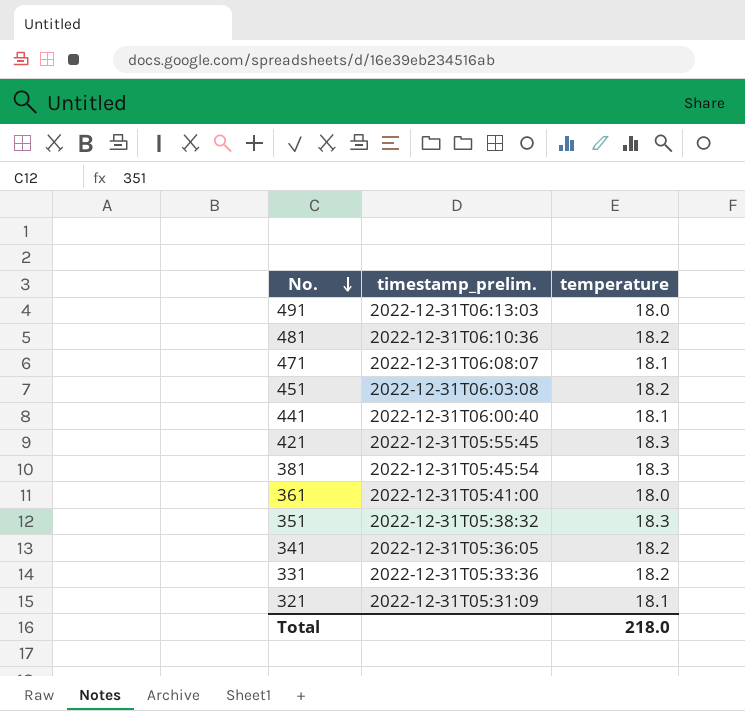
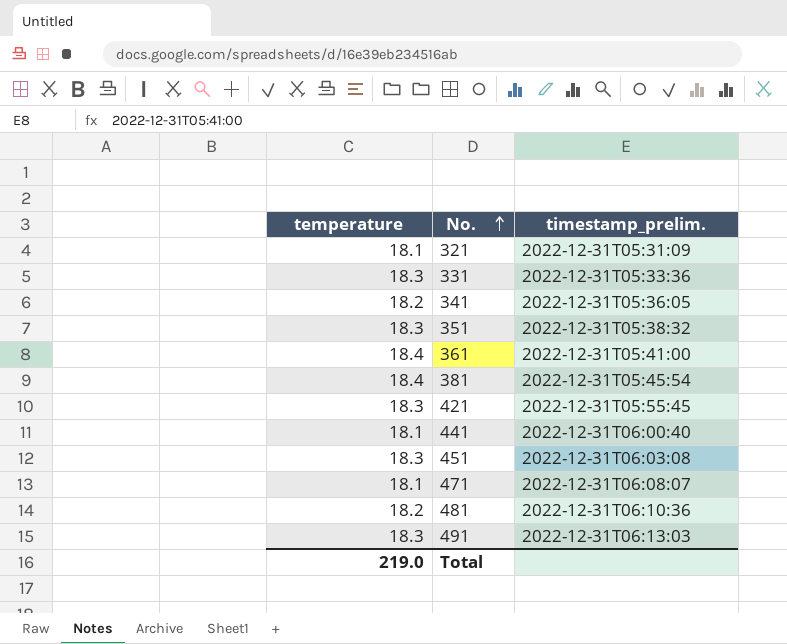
row order: No. descending -> No. ascending
column temperature | position: 3 -> 1
331 | temperature: 18.2 -> 18.3
361 | temperature: 18.0 -> 18.4
381 | temperature: 18.3 -> 18.4
451 | temperature: 18.2 -> 18.3
491 | temperature: 18.0 -> 18.3
Total | temperature: 218.0 -> 219.0

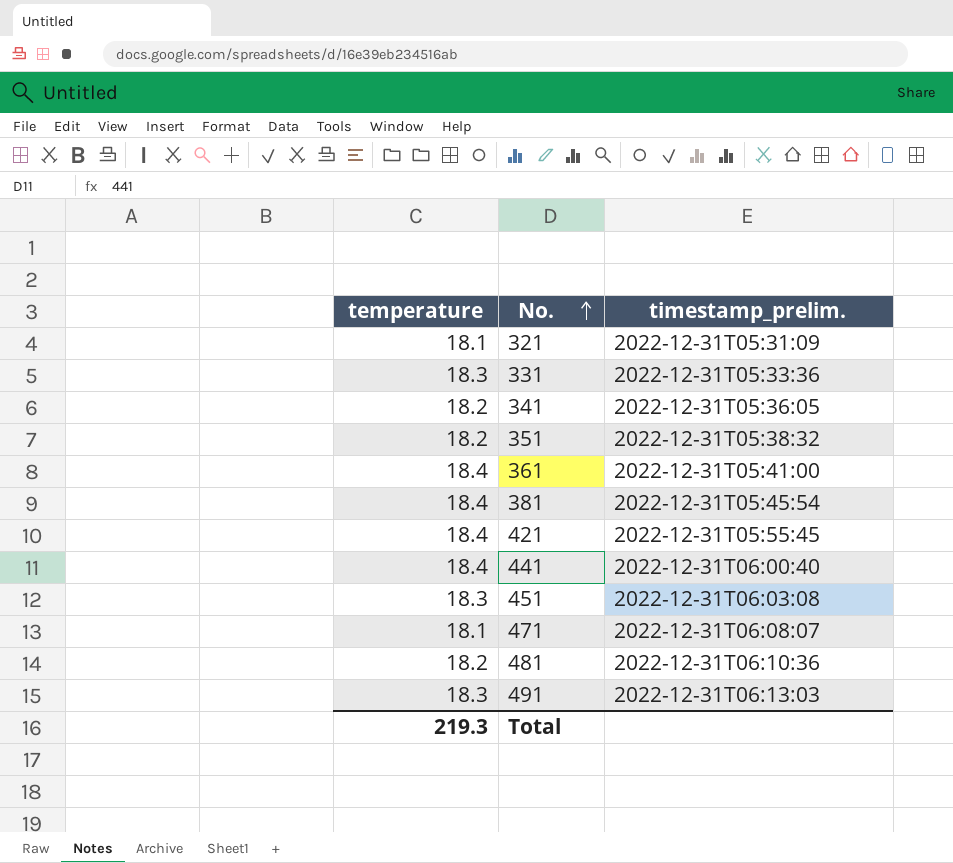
351 | temperature: 18.3 -> 18.2
421 | temperature: 18.3 -> 18.4
441 | temperature: 18.1 -> 18.4
Total | temperature: 219.0 -> 219.3

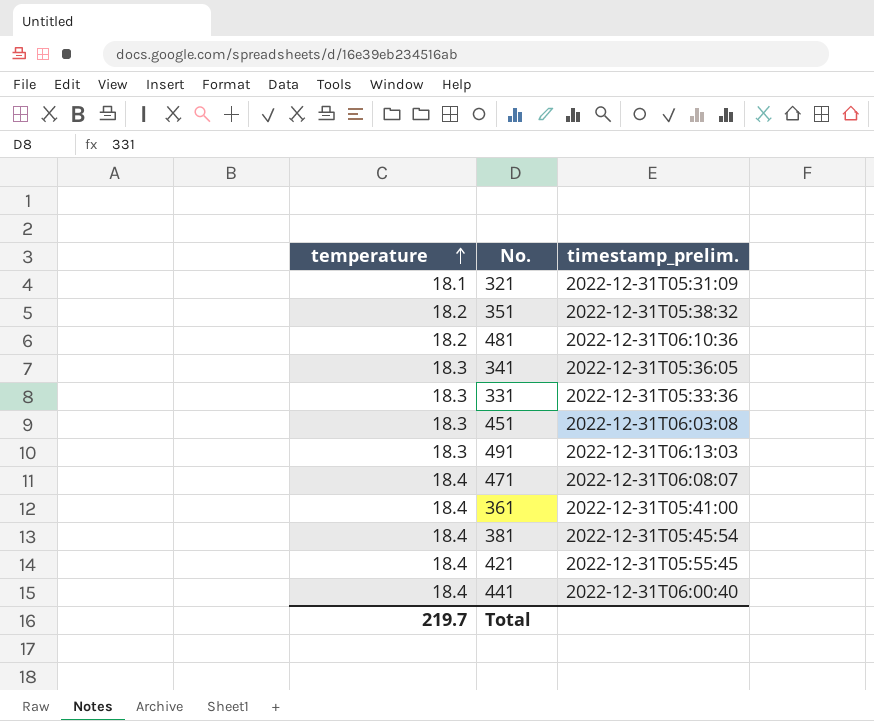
row order: No. ascending -> temperature ascending
341 | temperature: 18.2 -> 18.3
471 | temperature: 18.1 -> 18.4
Total | temperature: 219.3 -> 219.7

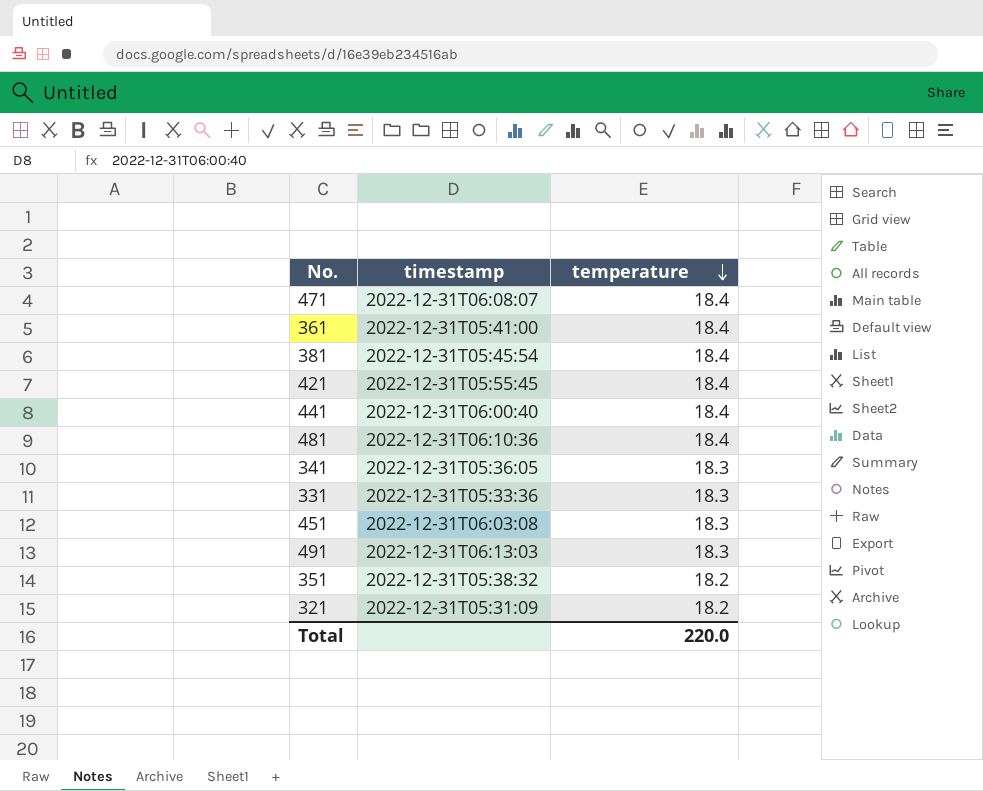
row order: temperature ascending -> temperature descending
column name: timestamp_prelim. -> timestamp
column temperature | position: 1 -> 3
481 | temperature: 18.2 -> 18.4
321 | temperature: 18.1 -> 18.2
Total | temperature: 219.7 -> 220.0

